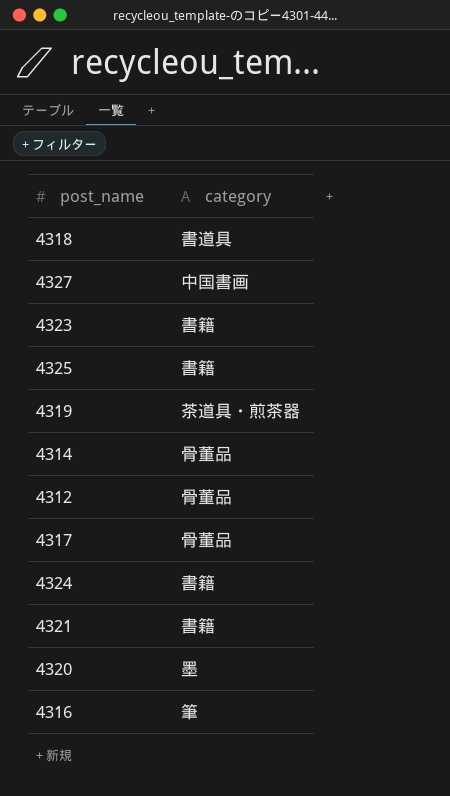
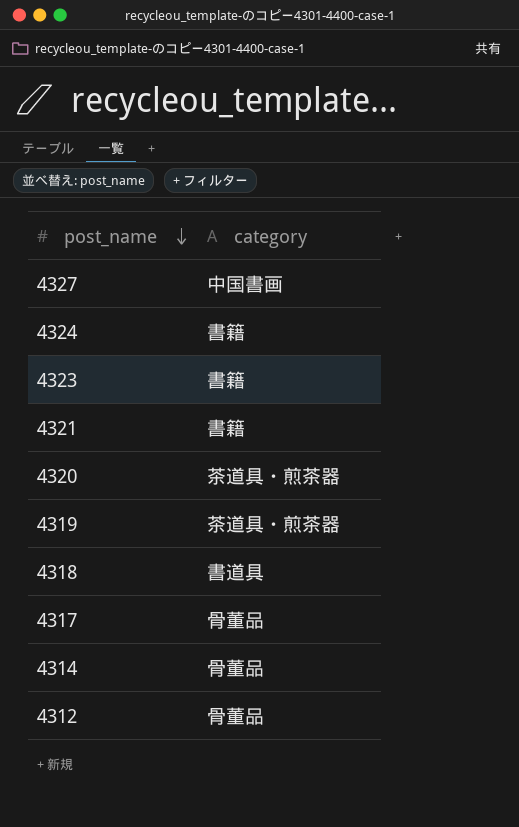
row order: none -> post_name descending
row 4325: 書籍 -> none
row 4316: 筆 -> none
4320 | category: 墨 -> 茶道具・煎茶器

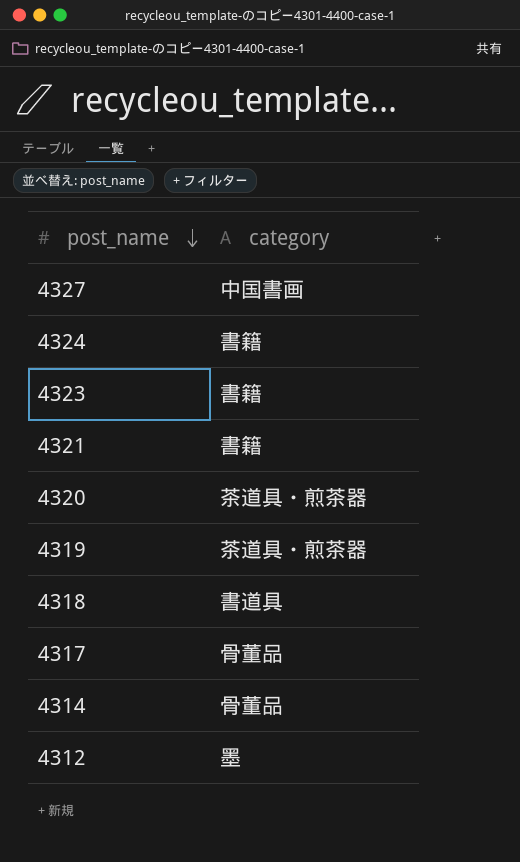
4312 | category: 骨董品 -> 墨

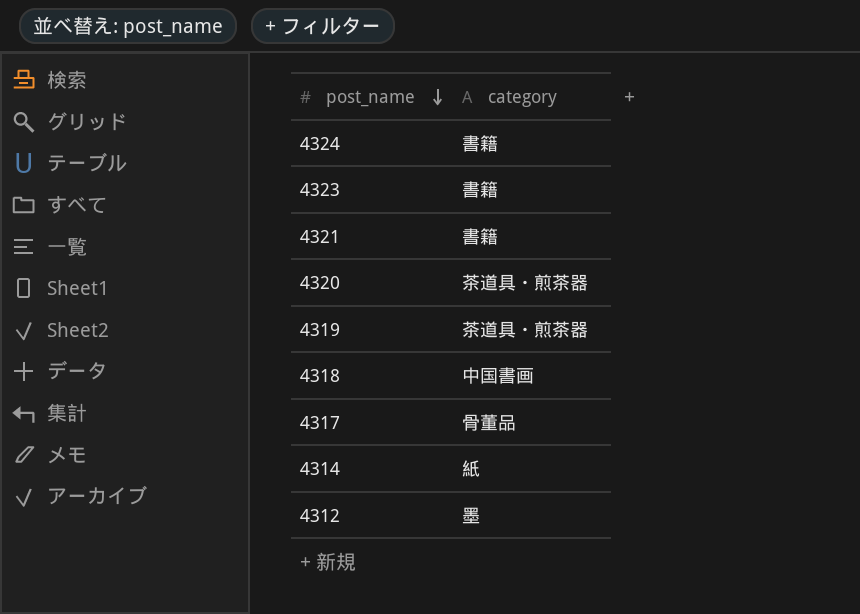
row 4327: 中国書画 -> none
4318 | category: 書道具 -> 中国書画
4314 | category: 骨董品 -> 紙

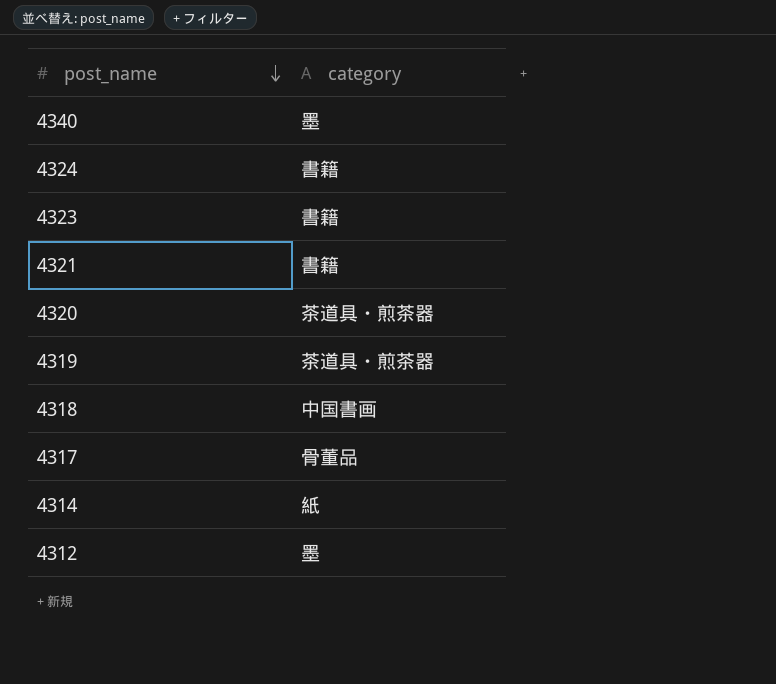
row 4340: none -> 墨

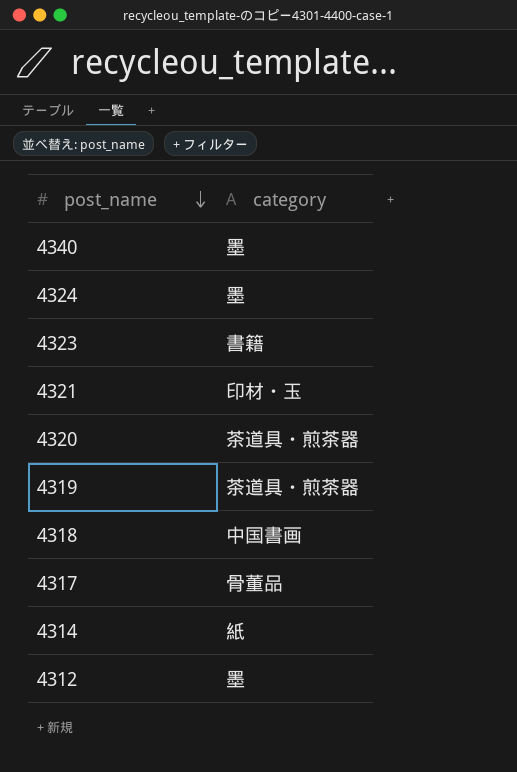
4324 | category: 書籍 -> 墨
4321 | category: 書籍 -> 印材・玉

